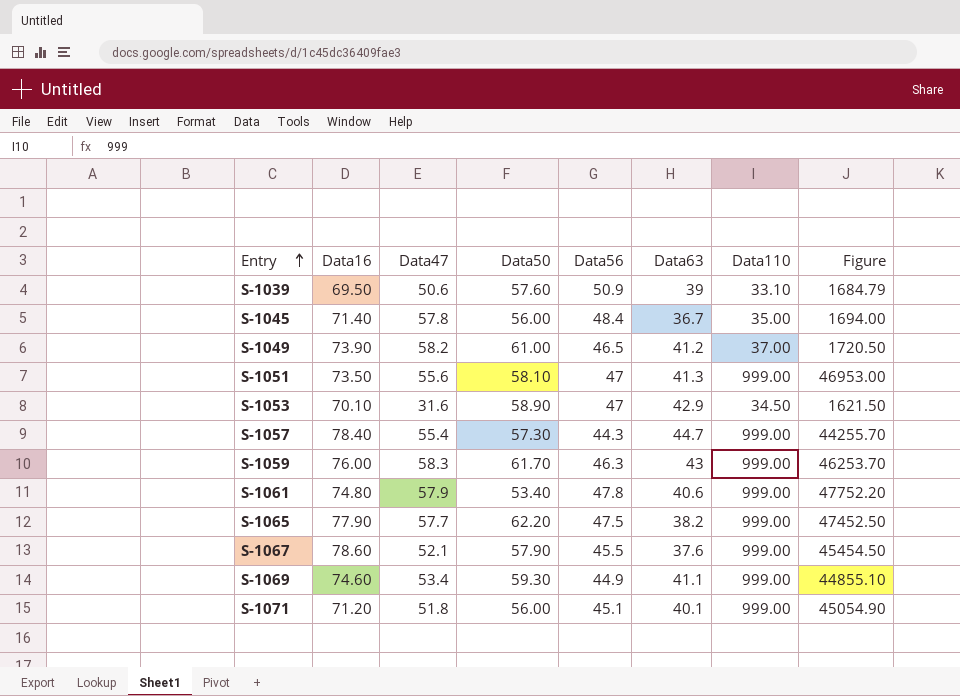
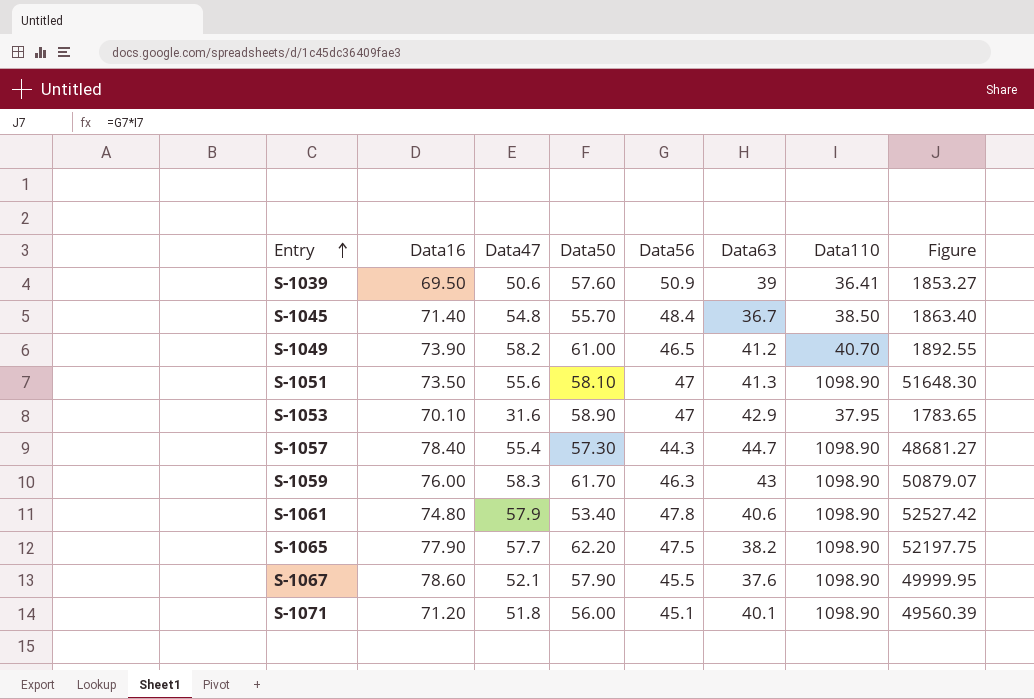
row S-1069: 74.60 | 53.4 | 59.30 | 44.9 | 41.1 | 999.00 | 44855.10 -> none
S-1039 | Data110: 33.10 -> 36.41
S-1039 | Figure: 1684.79 -> 1853.27
S-1045 | Data47: 57.8 -> 54.8
S-1045 | Data50: 56.00 -> 55.70
S-1045 | Data110: 35.00 -> 38.50
S-1045 | Figure: 1694.00 -> 1863.40
S-1049 | Data110: 37.00 -> 40.70
S-1049 | Figure: 1720.50 -> 1892.55
S-1051 | Data110: 999.00 -> 1098.90
S-1051 | Figure: 46953.00 -> 51648.30
S-1053 | Data110: 34.50 -> 37.95
S-1053 | Figure: 1621.50 -> 1783.65
S-1057 | Data110: 999.00 -> 1098.90
S-1057 | Figure: 44255.70 -> 48681.27
S-1059 | Data110: 999.00 -> 1098.90
S-1059 | Figure: 46253.70 -> 50879.07
S-1061 | Data110: 999.00 -> 1098.90
S-1061 | Figure: 47752.20 -> 52527.42
S-1065 | Data110: 999.00 -> 1098.90
S-1065 | Figure: 47452.50 -> 52197.75
S-1067 | Data110: 999.00 -> 1098.90
S-1067 | Figure: 45454.50 -> 49999.95
S-1071 | Data110: 999.00 -> 1098.90
S-1071 | Figure: 45054.90 -> 49560.39

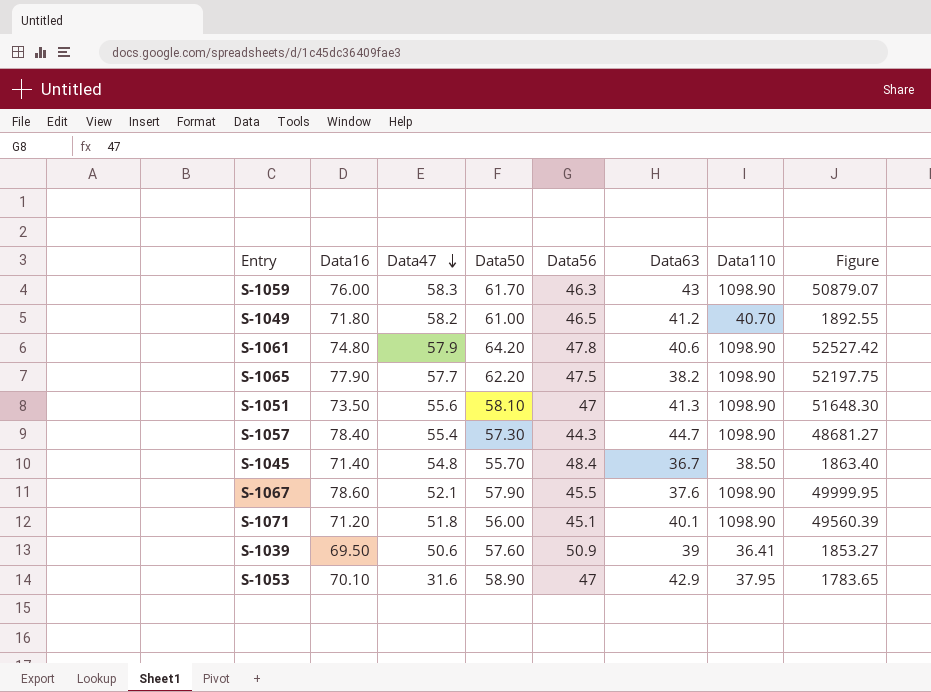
row order: Entry ascending -> Data47 descending
S-1049 | Data16: 73.90 -> 71.80
S-1061 | Data50: 53.40 -> 64.20

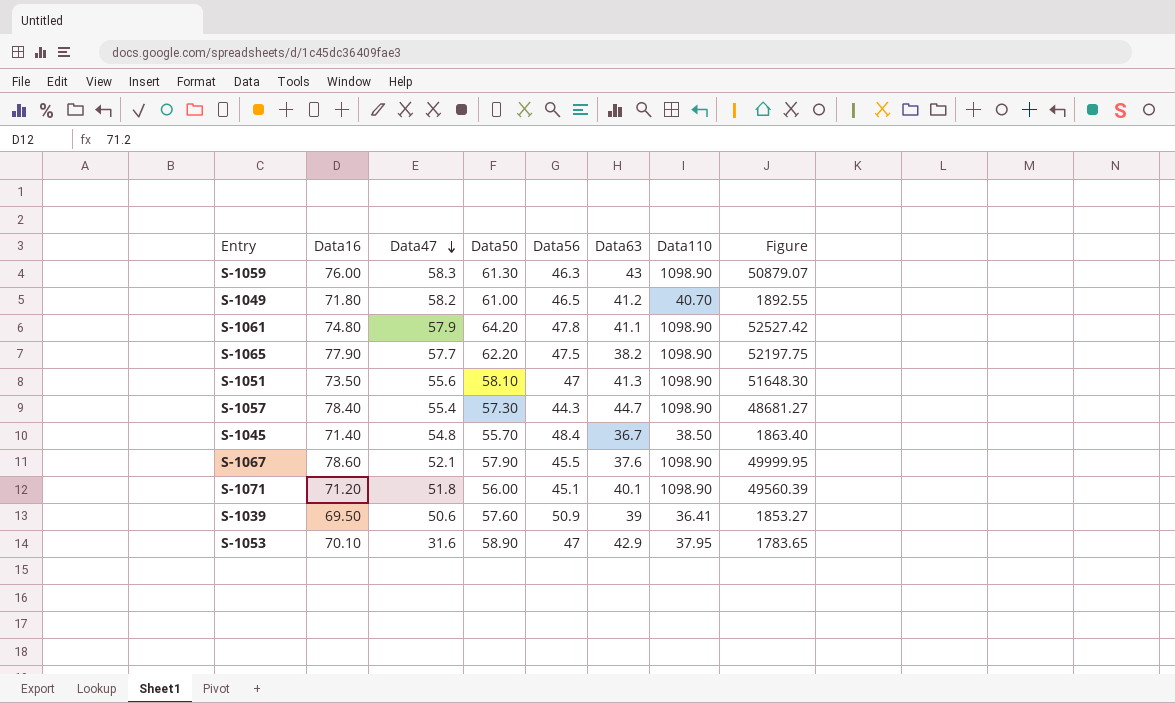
S-1059 | Data50: 61.70 -> 61.30
S-1061 | Data63: 40.6 -> 41.1

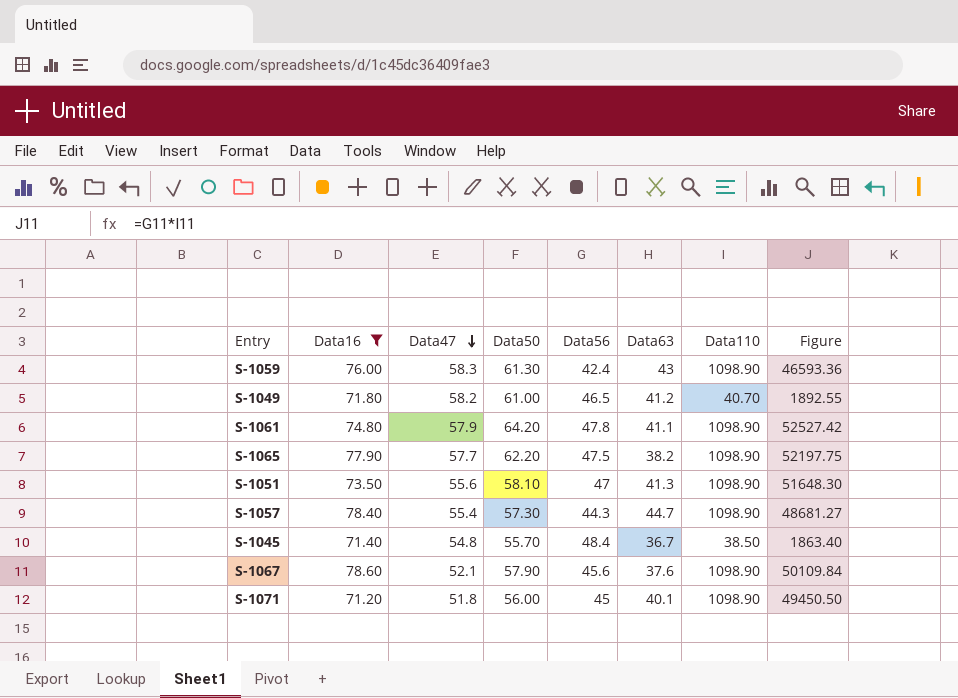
filter: none -> Data16 >= 71.20
S-1059 | Data56: 46.3 -> 42.4
S-1059 | Figure: 50879.07 -> 46593.36
S-1067 | Data56: 45.5 -> 45.6
S-1067 | Figure: 49999.95 -> 50109.84
S-1071 | Data56: 45.1 -> 45
S-1071 | Figure: 49560.39 -> 49450.50

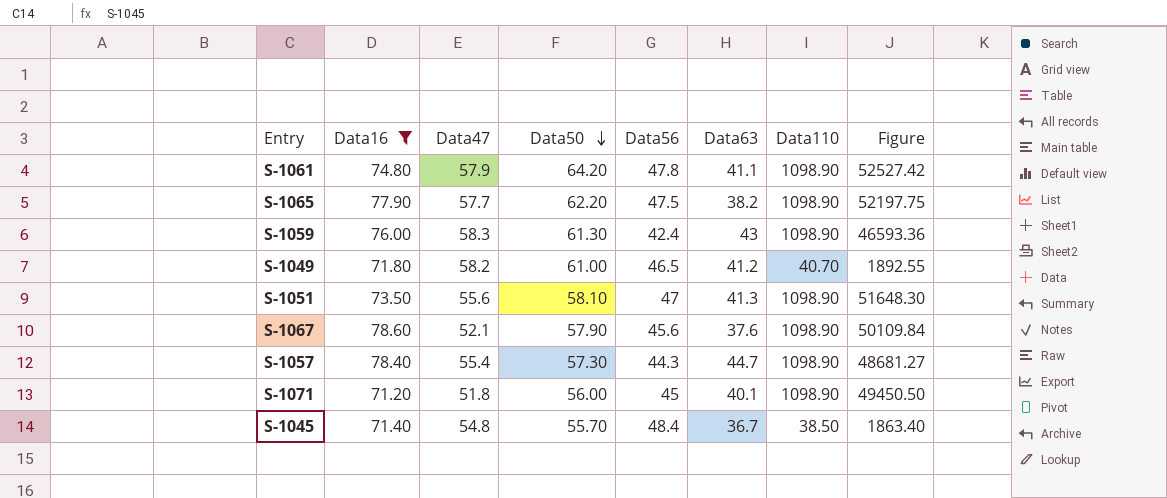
row order: Data47 descending -> Data50 descending

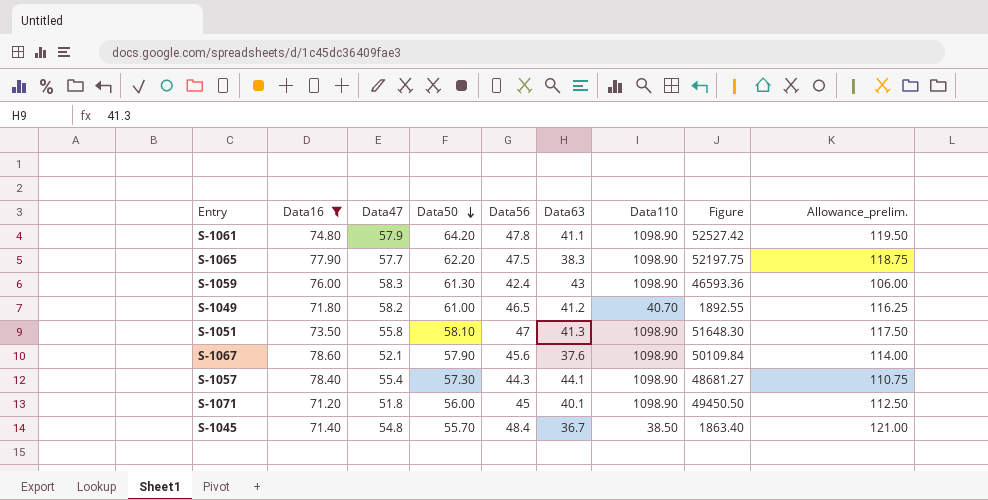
column Allowance_prelim. | formula: none -> [Data56] * 2.5
S-1065 | Data63: 38.2 -> 38.3
S-1051 | Data47: 55.6 -> 55.8
S-1057 | Data63: 44.7 -> 44.1

